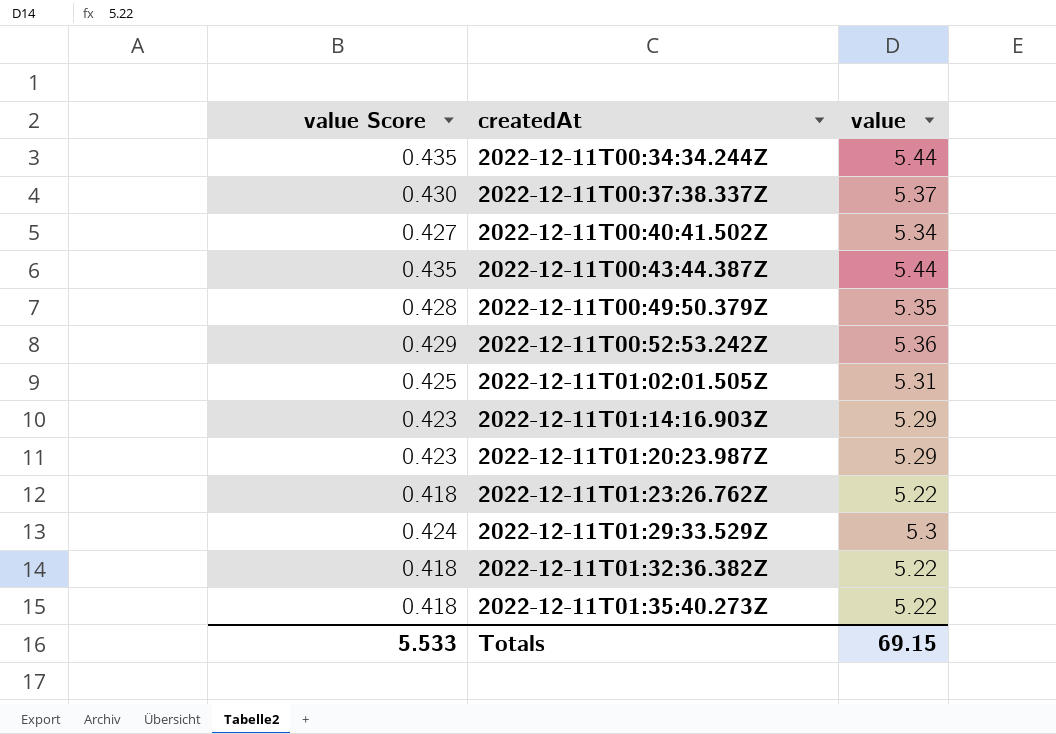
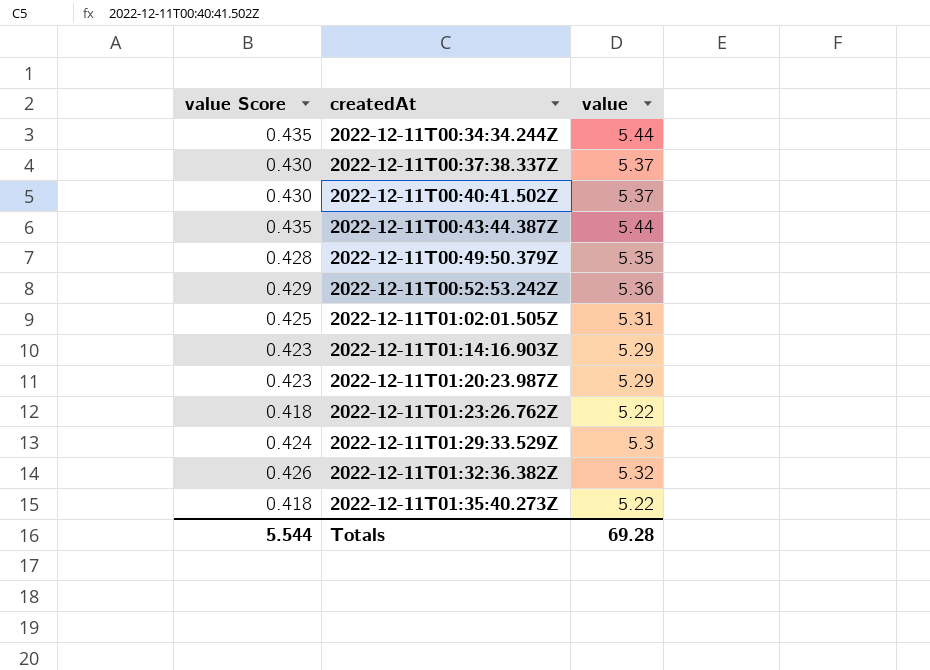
2022-12-11T00:40:41.502Z | value Score: 0.427 -> 0.430
2022-12-11T00:40:41.502Z | value: 5.34 -> 5.37
2022-12-11T01:32:36.382Z | value Score: 0.418 -> 0.426
2022-12-11T01:32:36.382Z | value: 5.22 -> 5.32
Totals | value Score: 5.533 -> 5.544
Totals | value: 69.15 -> 69.28

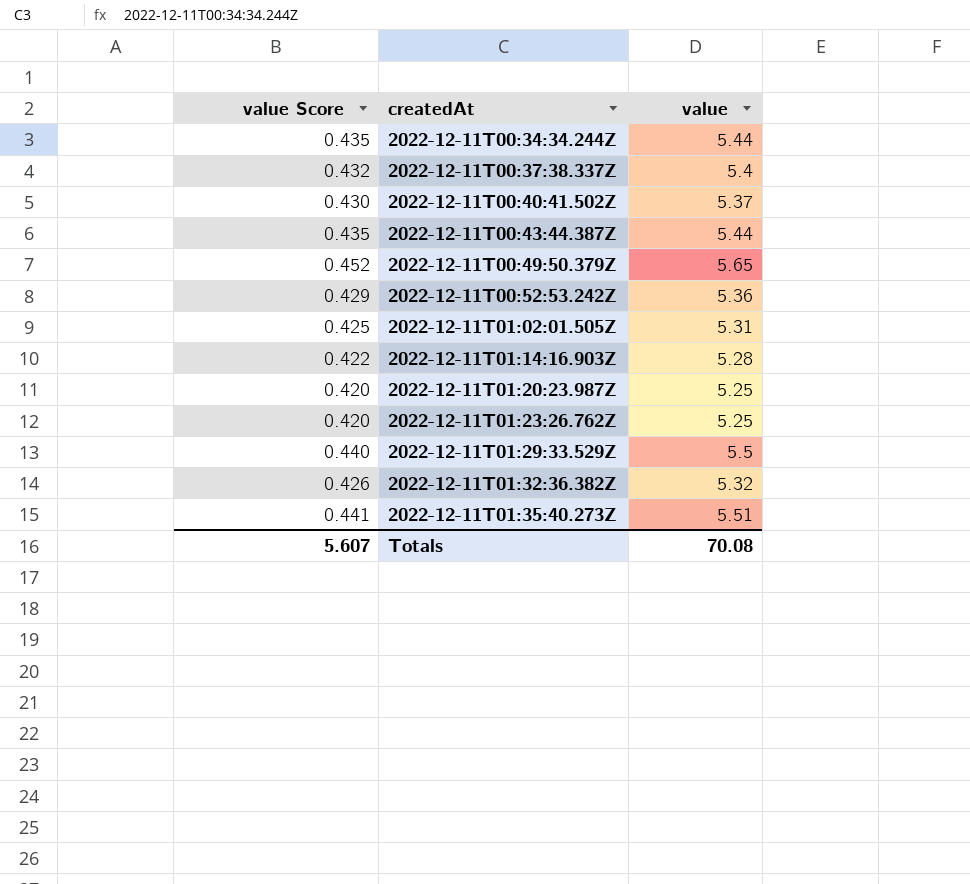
2022-12-11T00:37:38.337Z | value Score: 0.430 -> 0.432
2022-12-11T00:37:38.337Z | value: 5.37 -> 5.4
2022-12-11T00:49:50.379Z | value Score: 0.428 -> 0.452
2022-12-11T00:49:50.379Z | value: 5.35 -> 5.65
2022-12-11T01:14:16.903Z | value Score: 0.423 -> 0.422
2022-12-11T01:14:16.903Z | value: 5.29 -> 5.28
2022-12-11T01:20:23.987Z | value Score: 0.423 -> 0.420
2022-12-11T01:20:23.987Z | value: 5.29 -> 5.25
2022-12-11T01:23:26.762Z | value Score: 0.418 -> 0.420
2022-12-11T01:23:26.762Z | value: 5.22 -> 5.25
2022-12-11T01:29:33.529Z | value Score: 0.424 -> 0.440
2022-12-11T01:29:33.529Z | value: 5.3 -> 5.5
2022-12-11T01:35:40.273Z | value Score: 0.418 -> 0.441
2022-12-11T01:35:40.273Z | value: 5.22 -> 5.51
Totals | value Score: 5.544 -> 5.607
Totals | value: 69.28 -> 70.08

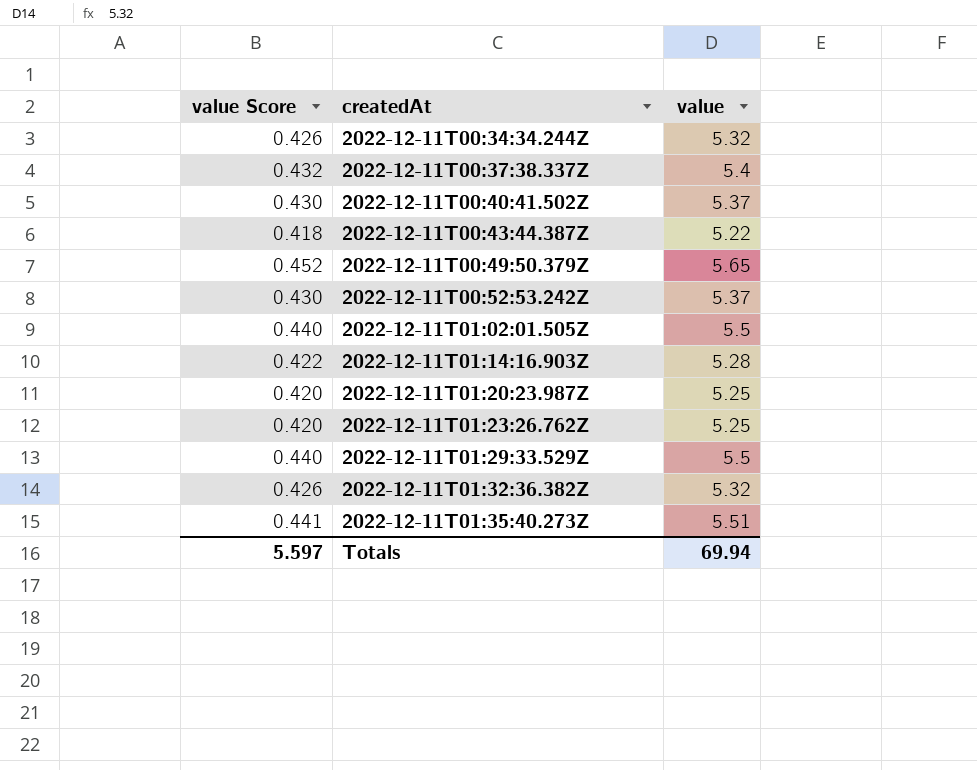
2022-12-11T00:34:34.244Z | value Score: 0.435 -> 0.426
2022-12-11T00:34:34.244Z | value: 5.44 -> 5.32
2022-12-11T00:43:44.387Z | value Score: 0.435 -> 0.418
2022-12-11T00:43:44.387Z | value: 5.44 -> 5.22
2022-12-11T00:52:53.242Z | value Score: 0.429 -> 0.430
2022-12-11T00:52:53.242Z | value: 5.36 -> 5.37
2022-12-11T01:02:01.505Z | value Score: 0.425 -> 0.440
2022-12-11T01:02:01.505Z | value: 5.31 -> 5.5
Totals | value Score: 5.607 -> 5.597
Totals | value: 70.08 -> 69.94

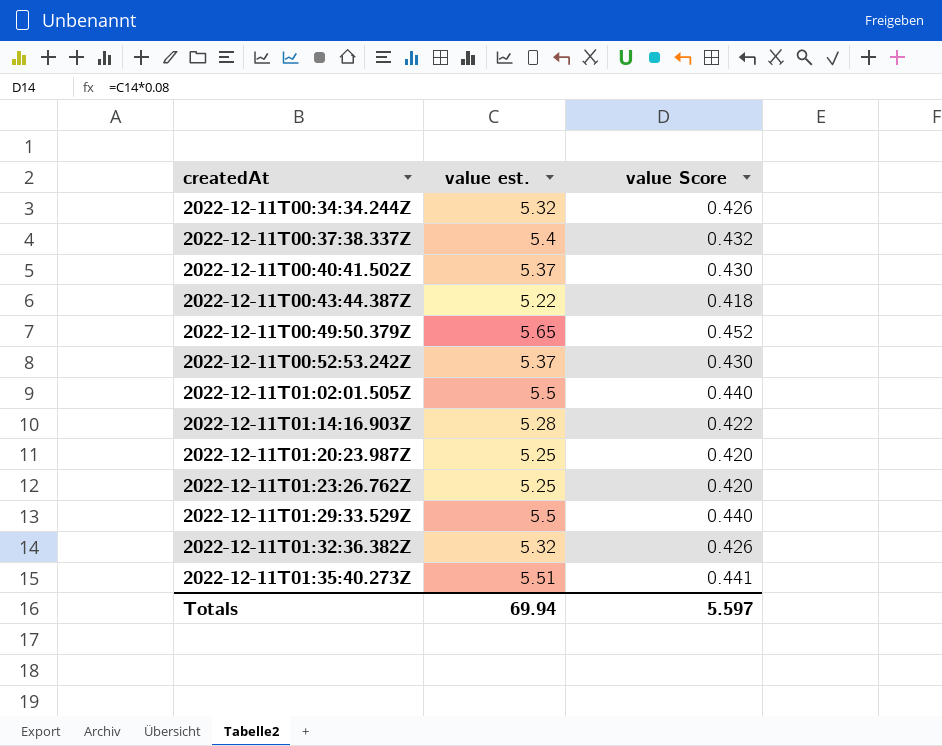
column name: value -> value est.
column value Score | position: 1 -> 3

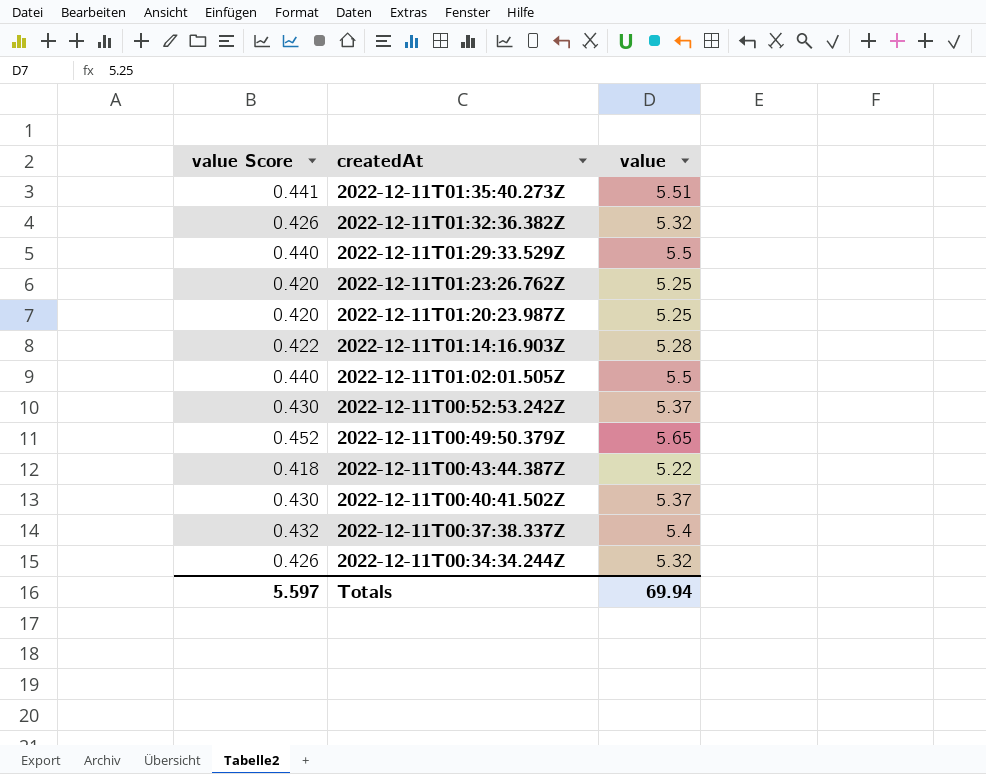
row order: createdAt ascending -> createdAt descending
column value Score | position: 3 -> 1
column name: value est. -> value

